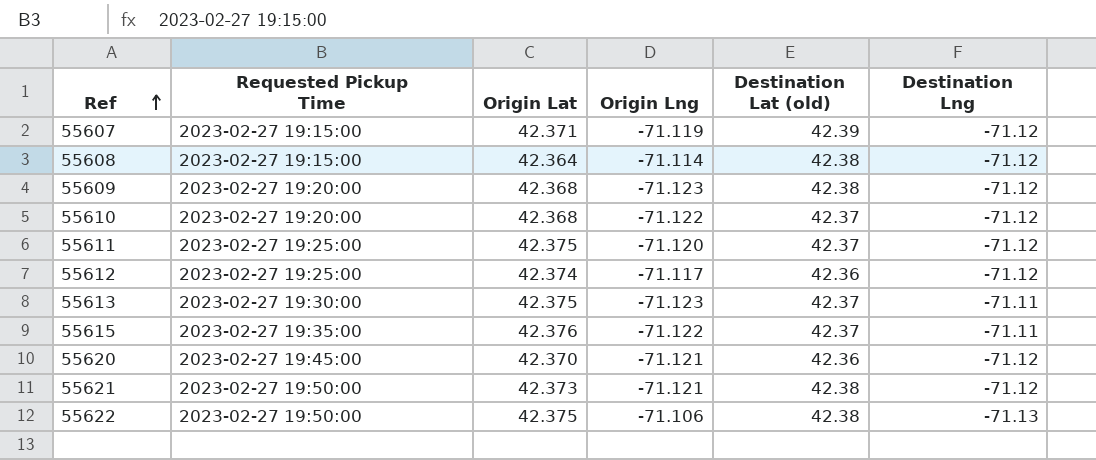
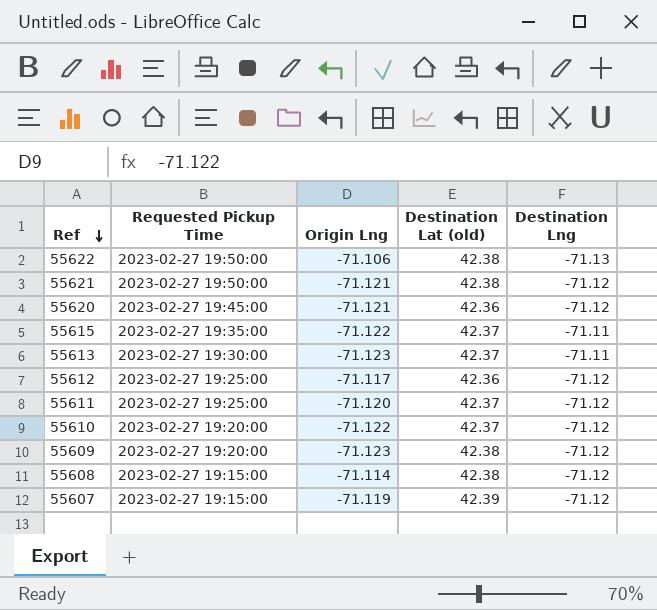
row order: Ref ascending -> Ref descending
column Origin Lat | position: 3 -> none

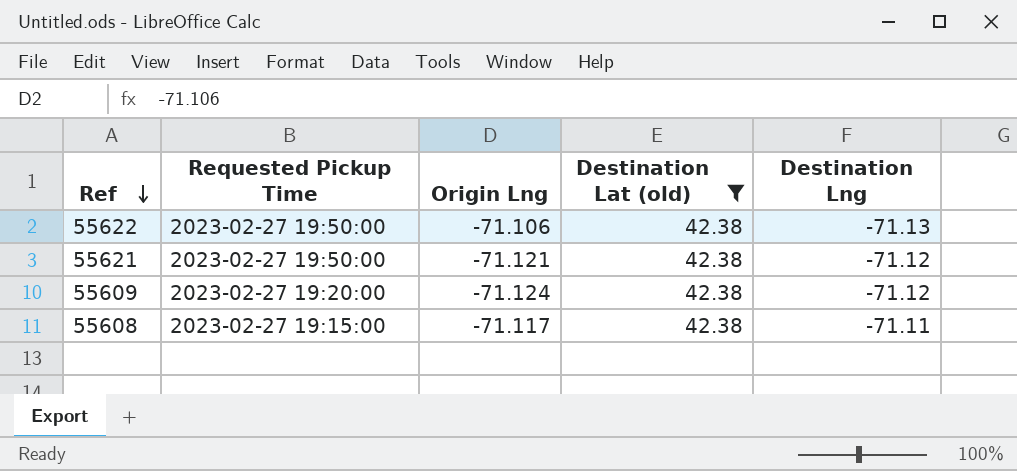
filter: none -> Destination Lat (old) = 42.38
55609 | Origin Lng: -71.123 -> -71.124
55608 | Origin Lng: -71.114 -> -71.117
55608 | Destination Lng: -71.12 -> -71.11

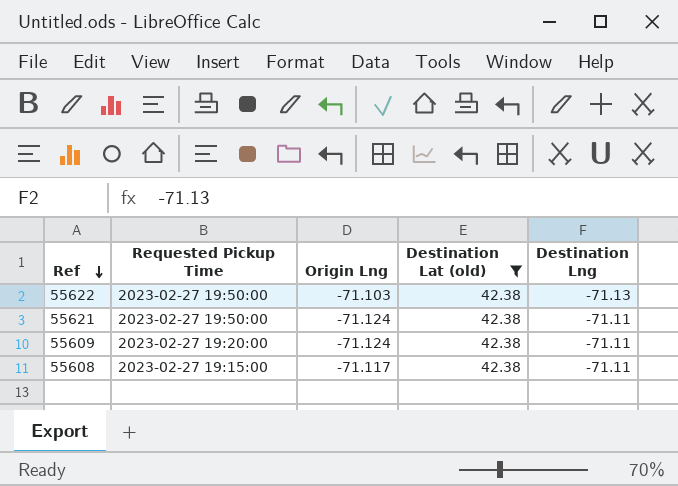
55622 | Origin Lng: -71.106 -> -71.103
55621 | Origin Lng: -71.121 -> -71.124
55621 | Destination Lng: -71.12 -> -71.11
55609 | Destination Lng: -71.12 -> -71.11

